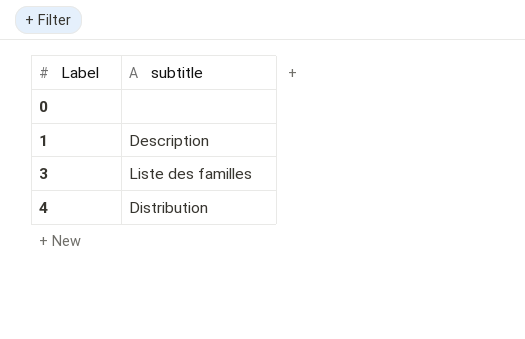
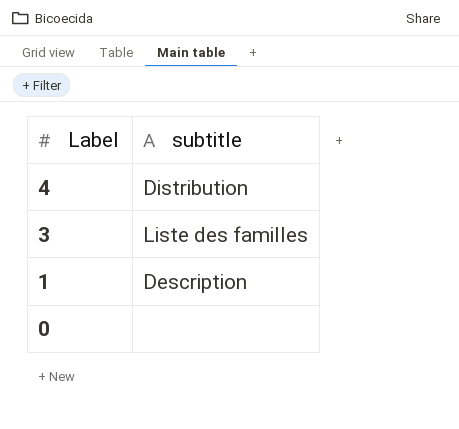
row order: Label ascending -> Label descending

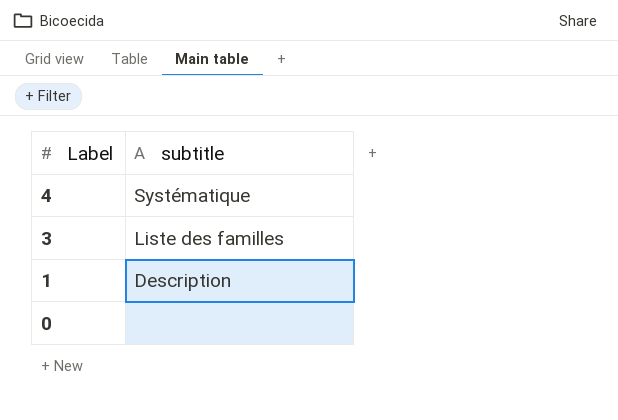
4 | subtitle: Distribution -> Systématique

